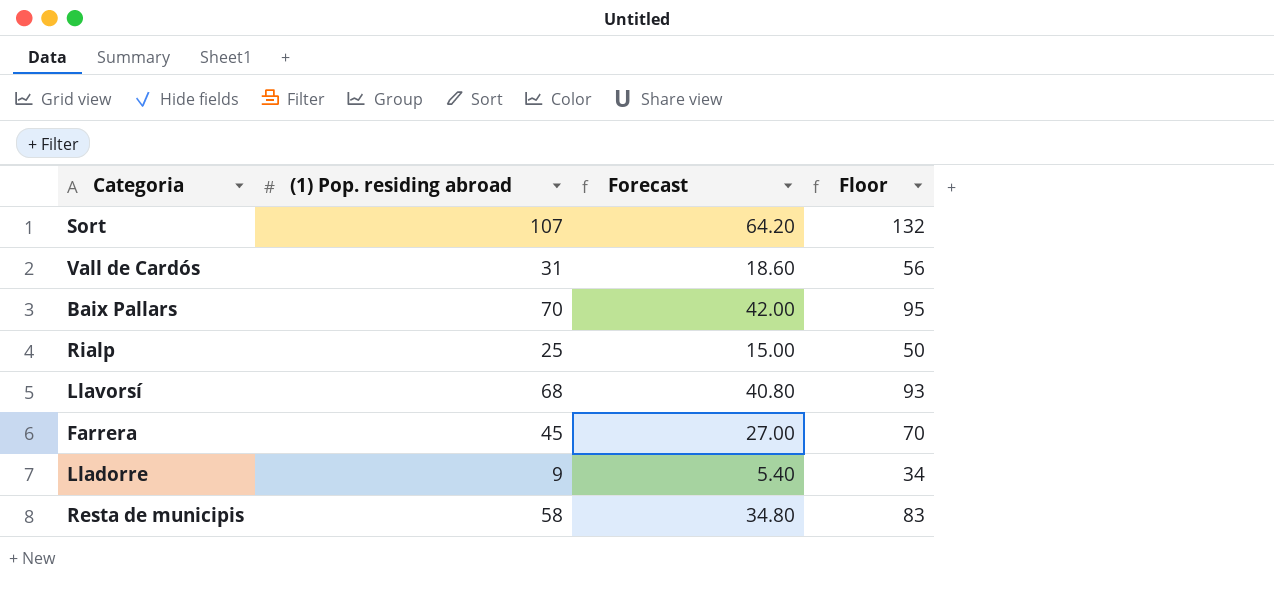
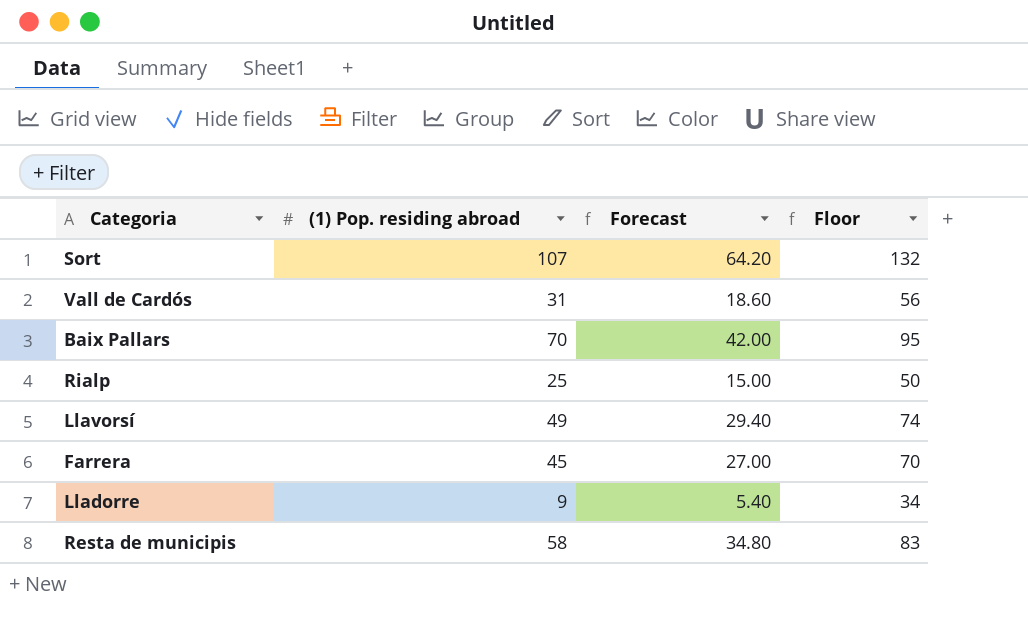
Llavorsí | (1) Pop. residing abroad: 68 -> 49
Llavorsí | Forecast: 40.80 -> 29.40
Llavorsí | Floor: 93 -> 74

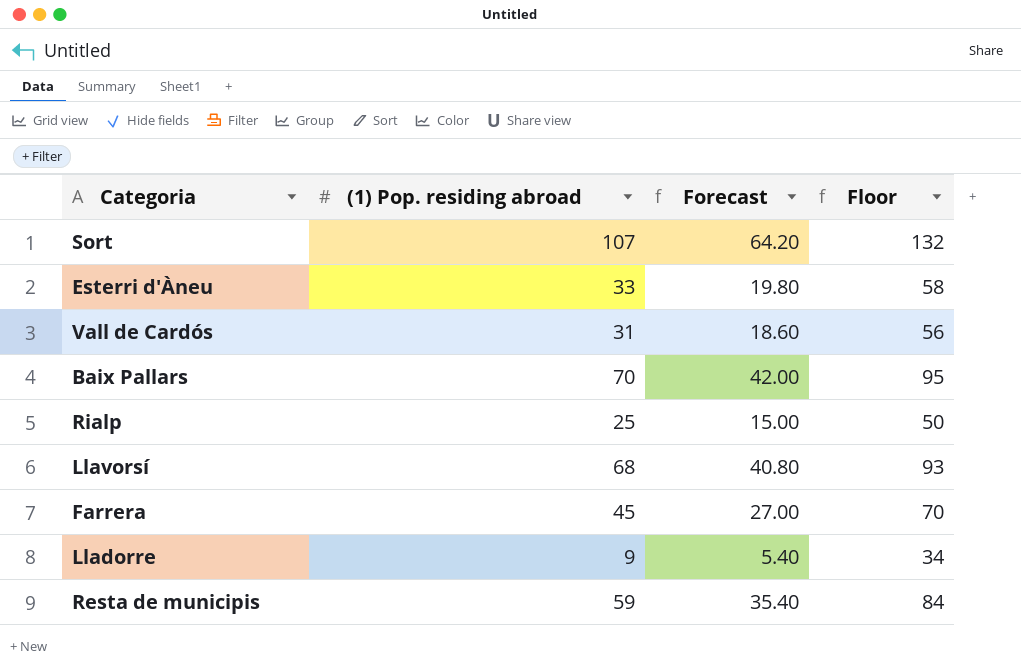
row Esterri d'Àneu: none -> 33 | 19.80 | 58
Llavorsí | (1) Pop. residing abroad: 49 -> 68
Llavorsí | Forecast: 29.40 -> 40.80
Llavorsí | Floor: 74 -> 93
Resta de municipis | (1) Pop. residing abroad: 58 -> 59
Resta de municipis | Forecast: 34.80 -> 35.40
Resta de municipis | Floor: 83 -> 84

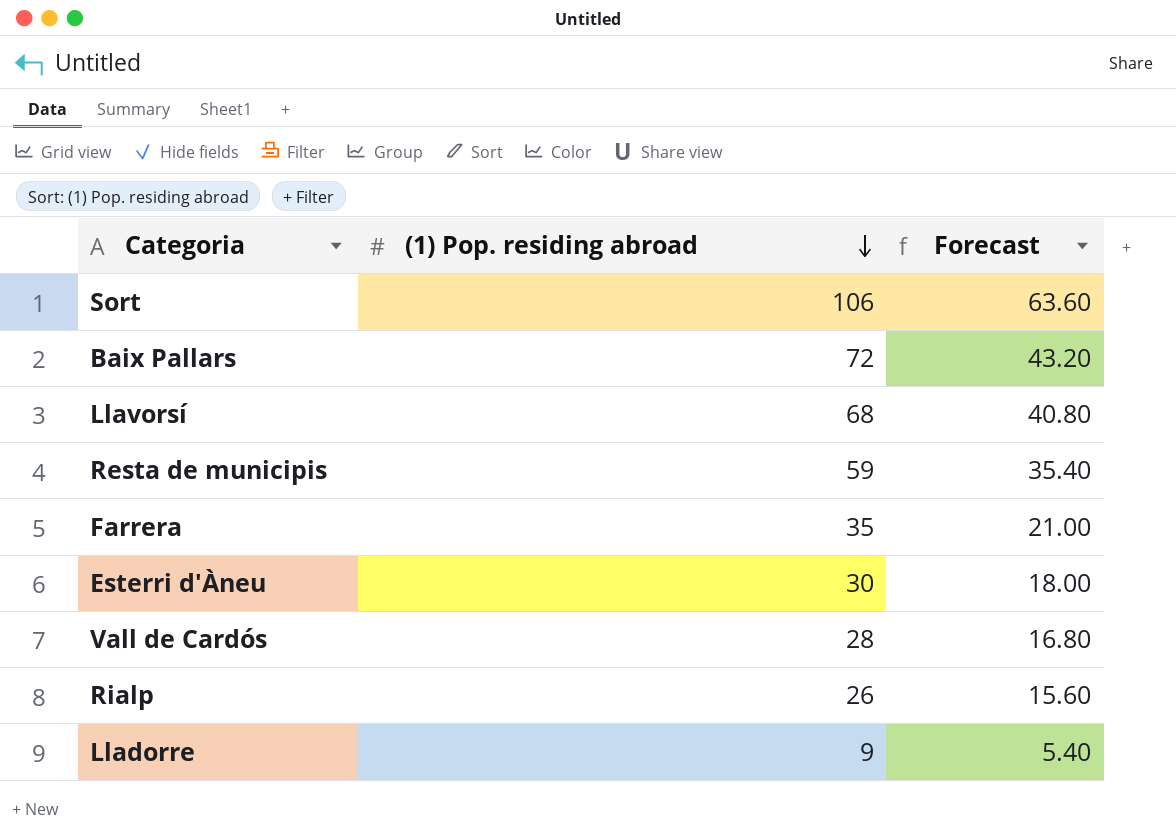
row order: none -> (1) Pop. residing abroad descending
column Floor | formula: [(1) Pop. residing abroad] + 25 -> none
Sort | (1) Pop. residing abroad: 107 -> 106
Sort | Forecast: 64.20 -> 63.60
Baix Pallars | (1) Pop. residing abroad: 70 -> 72
Baix Pallars | Forecast: 42.00 -> 43.20
Farrera | (1) Pop. residing abroad: 45 -> 35
Farrera | Forecast: 27.00 -> 21.00
Esterri d'Àneu | (1) Pop. residing abroad: 33 -> 30
Esterri d'Àneu | Forecast: 19.80 -> 18.00
Vall de Cardós | (1) Pop. residing abroad: 31 -> 28
Vall de Cardós | Forecast: 18.60 -> 16.80
Rialp | (1) Pop. residing abroad: 25 -> 26
Rialp | Forecast: 15.00 -> 15.60

